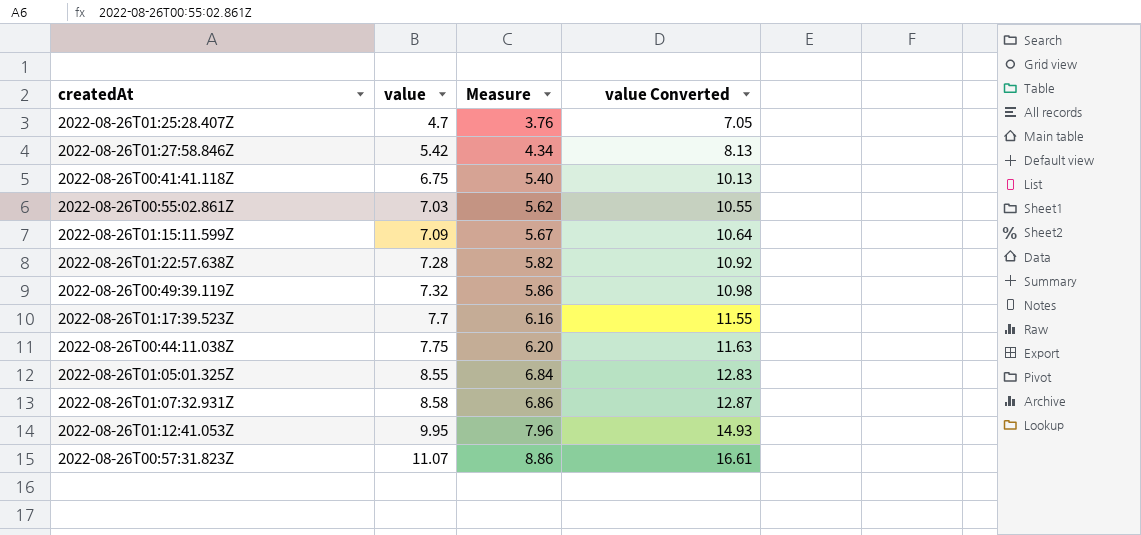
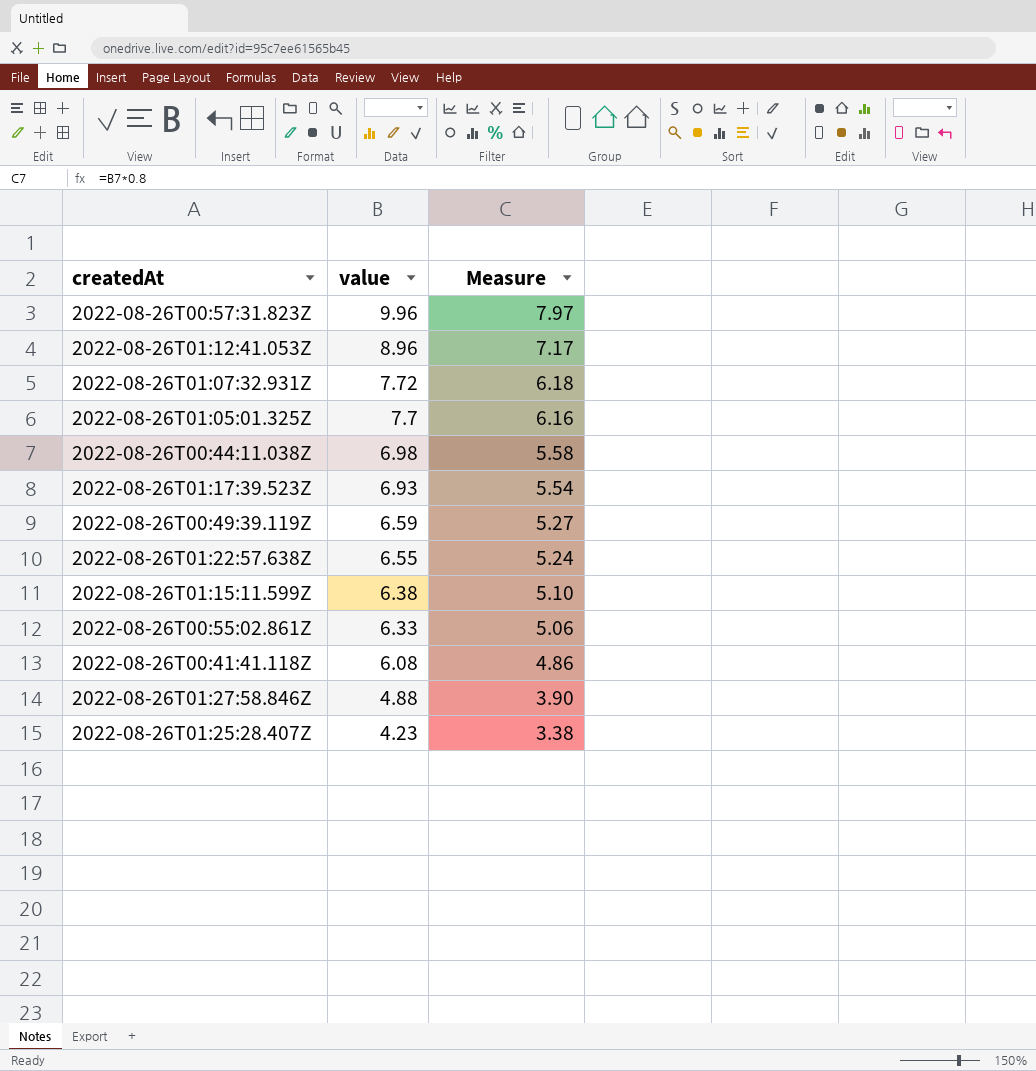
row order: value ascending -> value descending
column value Converted | formula: [value] * 1.5 -> none
2022-08-26T00:57:31.823Z | value: 11.07 -> 9.96
2022-08-26T00:57:31.823Z | Measure: 8.86 -> 7.97
2022-08-26T01:12:41.053Z | value: 9.95 -> 8.96
2022-08-26T01:12:41.053Z | Measure: 7.96 -> 7.17
2022-08-26T01:07:32.931Z | value: 8.58 -> 7.72
2022-08-26T01:07:32.931Z | Measure: 6.86 -> 6.18
2022-08-26T01:05:01.325Z | value: 8.55 -> 7.7
2022-08-26T01:05:01.325Z | Measure: 6.84 -> 6.16
2022-08-26T00:44:11.038Z | value: 7.75 -> 6.98
2022-08-26T00:44:11.038Z | Measure: 6.20 -> 5.58
2022-08-26T01:17:39.523Z | value: 7.7 -> 6.93
2022-08-26T01:17:39.523Z | Measure: 6.16 -> 5.54
2022-08-26T00:49:39.119Z | value: 7.32 -> 6.59
2022-08-26T00:49:39.119Z | Measure: 5.86 -> 5.27
2022-08-26T01:22:57.638Z | value: 7.28 -> 6.55
2022-08-26T01:22:57.638Z | Measure: 5.82 -> 5.24
2022-08-26T01:15:11.599Z | value: 7.09 -> 6.38
2022-08-26T01:15:11.599Z | Measure: 5.67 -> 5.10
2022-08-26T00:55:02.861Z | value: 7.03 -> 6.33
2022-08-26T00:55:02.861Z | Measure: 5.62 -> 5.06
2022-08-26T00:41:41.118Z | value: 6.75 -> 6.08
2022-08-26T00:41:41.118Z | Measure: 5.40 -> 4.86
2022-08-26T01:27:58.846Z | value: 5.42 -> 4.88
2022-08-26T01:27:58.846Z | Measure: 4.34 -> 3.90
2022-08-26T01:25:28.407Z | value: 4.7 -> 4.23
2022-08-26T01:25:28.407Z | Measure: 3.76 -> 3.38

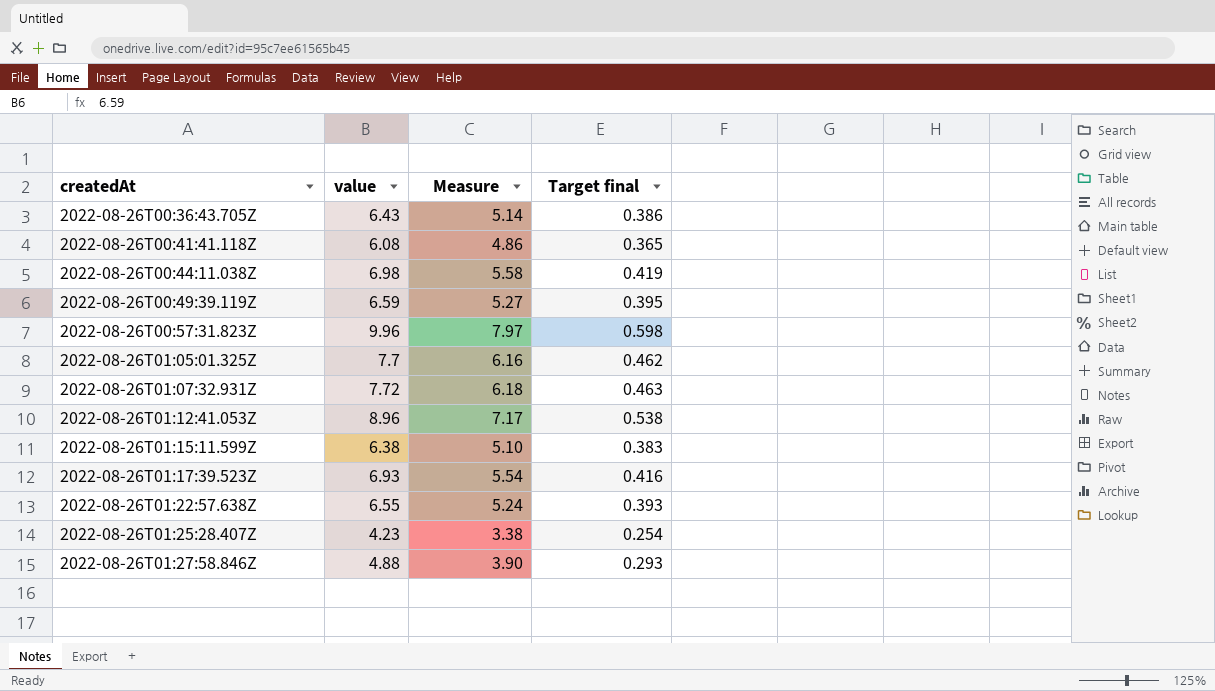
row order: value descending -> createdAt ascending
column Target final | formula: none -> [value] * 0.06
row 2022-08-26T00:55:02.861Z: 6.33 | 5.06 -> none
row 2022-08-26T00:36:43.705Z: none -> 6.43 | 5.14 | 0.386

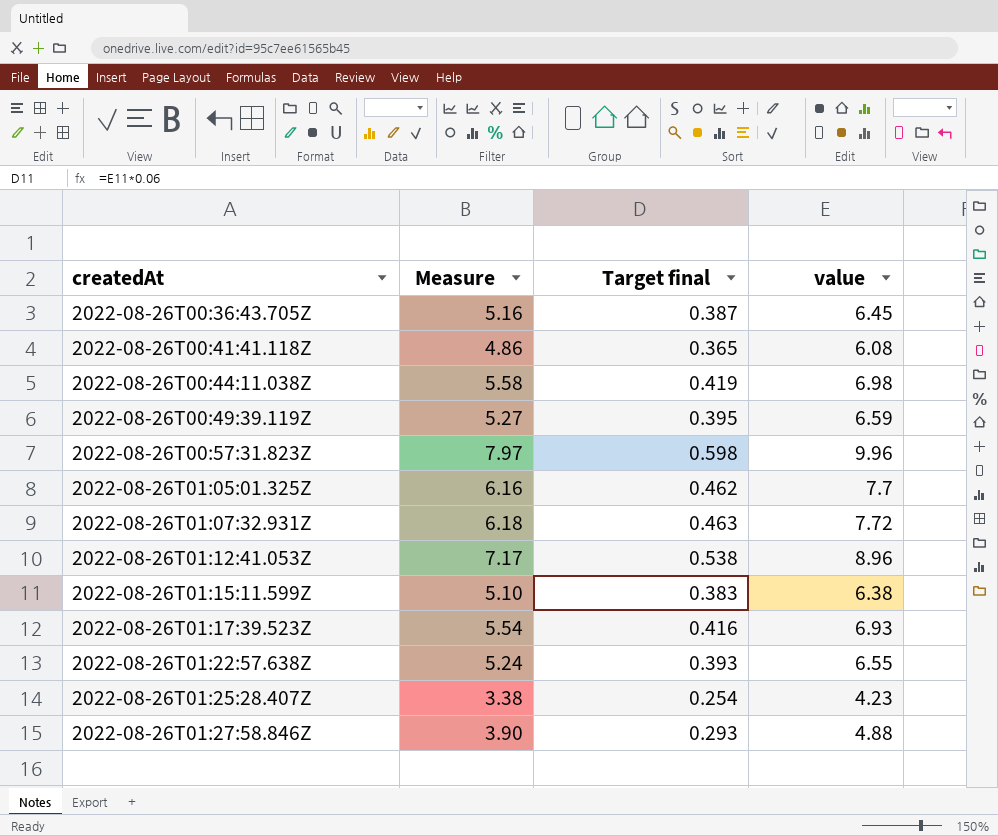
column value | position: 2 -> 4
2022-08-26T00:36:43.705Z | Measure: 5.14 -> 5.16
2022-08-26T00:36:43.705Z | Target final: 0.386 -> 0.387
2022-08-26T00:36:43.705Z | value: 6.43 -> 6.45

